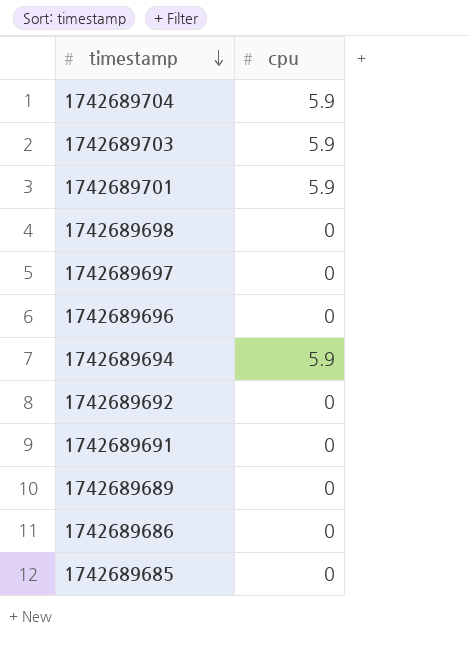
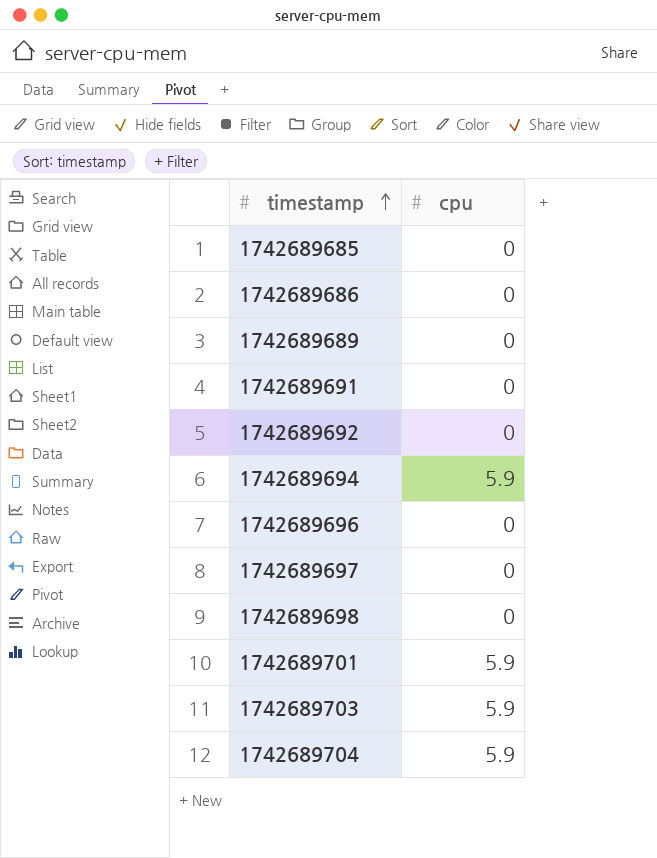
row order: timestamp descending -> timestamp ascending

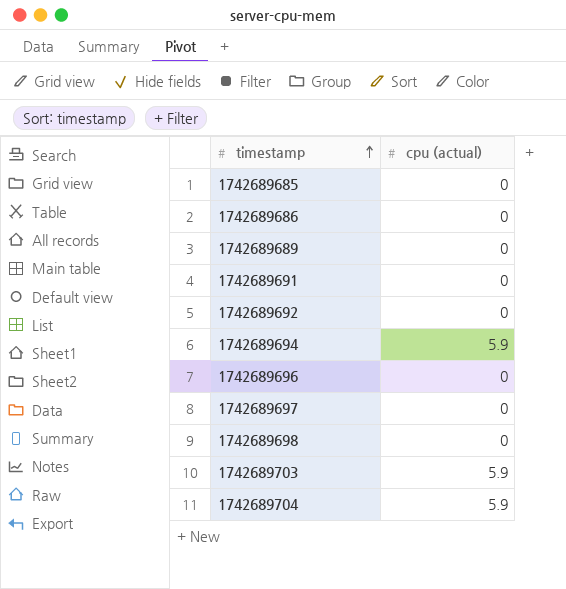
column name: cpu -> cpu (actual)
row 1742689701: 5.9 -> none

